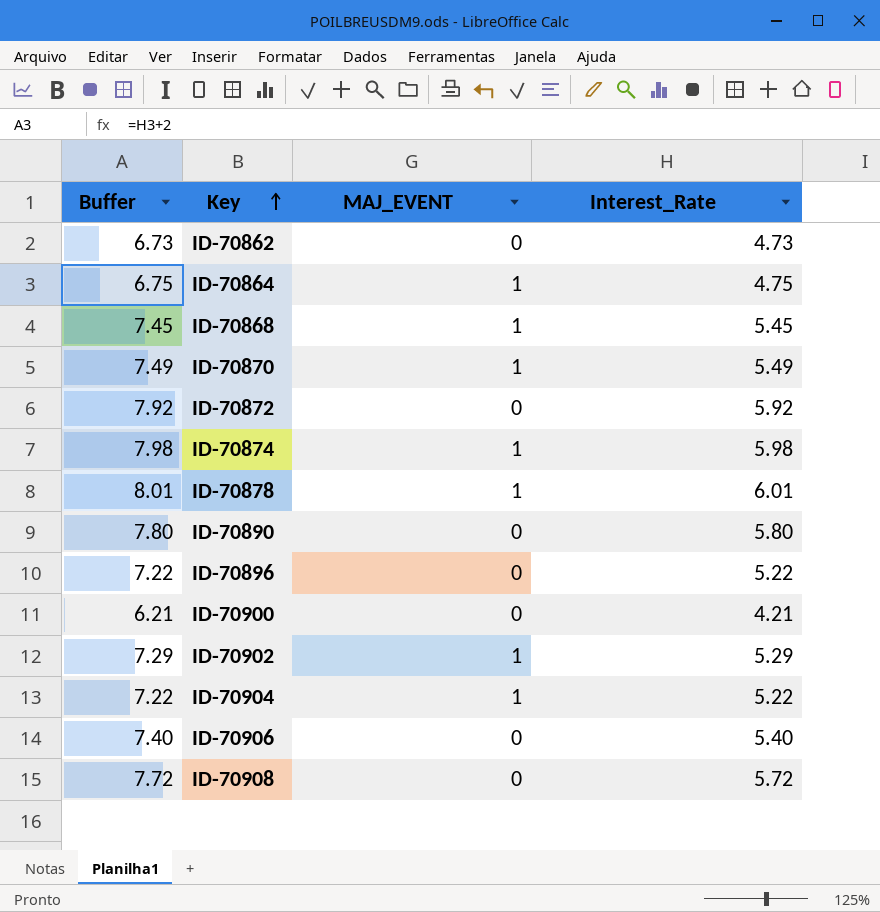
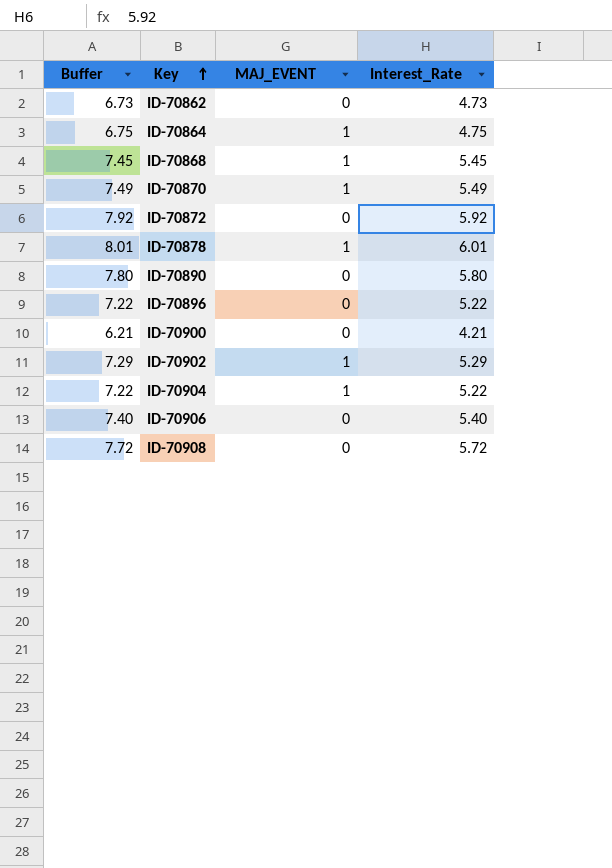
row ID-70874: 7.98 | 1 | 5.98 -> none

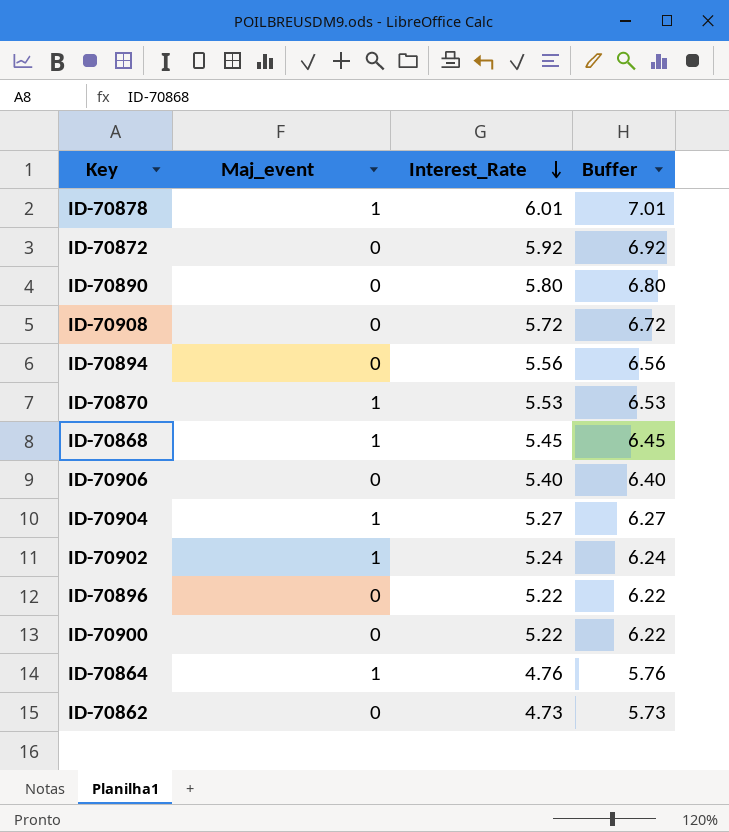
row order: Key ascending -> Interest_Rate descending
column name: MAJ_EVENT -> Maj_event
column Buffer | formula: [Interest_Rate] + 2 -> [Interest_Rate] + 1
column Buffer | position: 1 -> 4
row ID-70894: none -> 0 | 5.56 | 6.56
ID-70870 | Interest_Rate: 5.49 -> 5.53
ID-70904 | Interest_Rate: 5.22 -> 5.27
ID-70902 | Interest_Rate: 5.29 -> 5.24
ID-70900 | Interest_Rate: 4.21 -> 5.22
ID-70864 | Interest_Rate: 4.75 -> 4.76

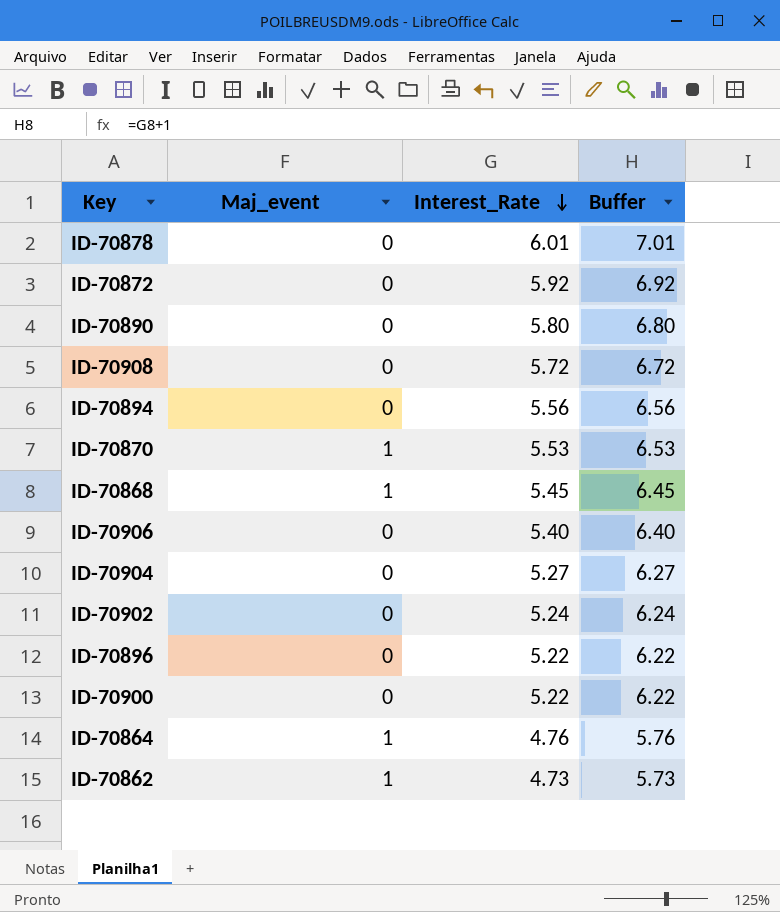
ID-70878 | Maj_event: 1 -> 0
ID-70904 | Maj_event: 1 -> 0
ID-70902 | Maj_event: 1 -> 0
ID-70862 | Maj_event: 0 -> 1

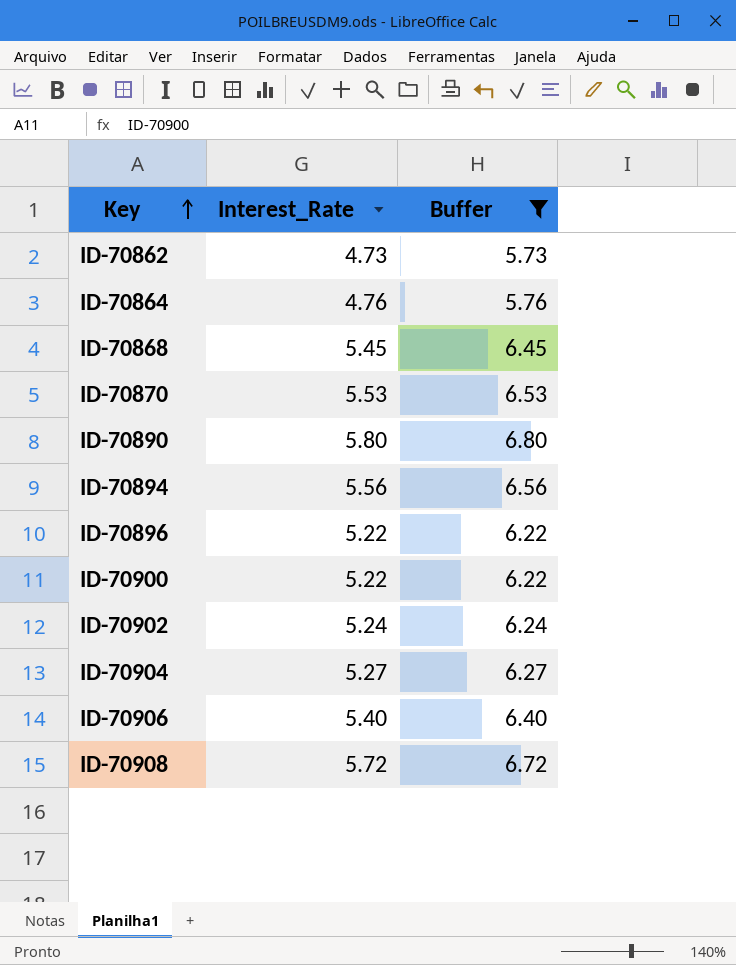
filter: none -> Buffer <= 6.80
row order: Interest_Rate descending -> Key ascending
column Maj_event | position: 2 -> none

